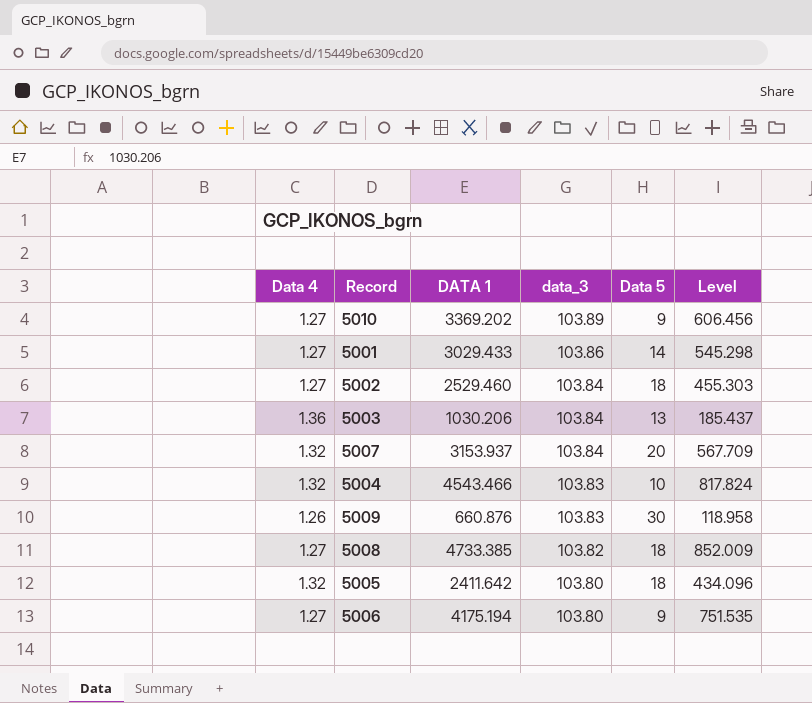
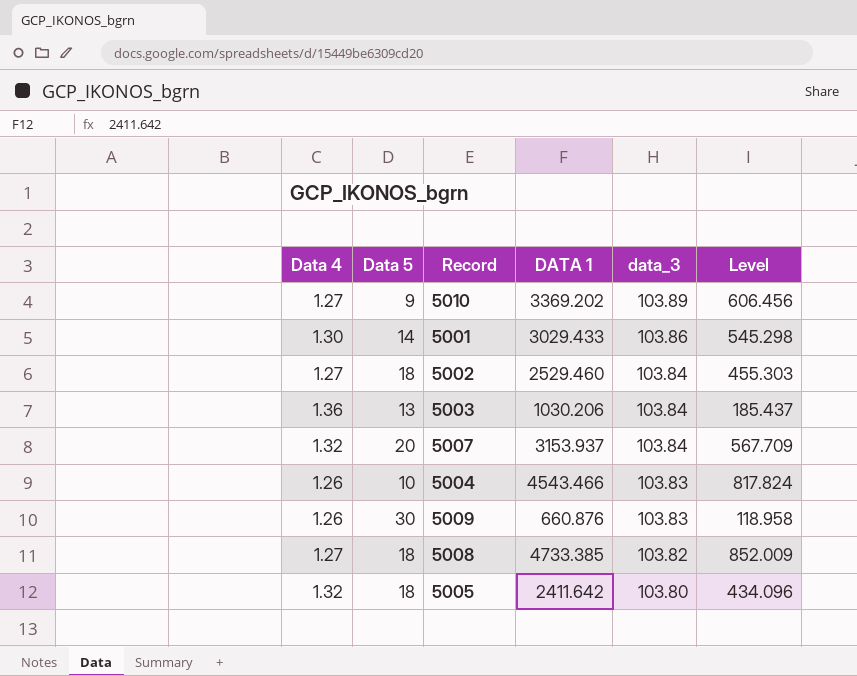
column Data 5 | position: 5 -> 2
row 5006: 1.27 | 4175.194 | 103.80 | 9 | 751.535 -> none
5001 | Data 4: 1.27 -> 1.30
5004 | Data 4: 1.32 -> 1.26

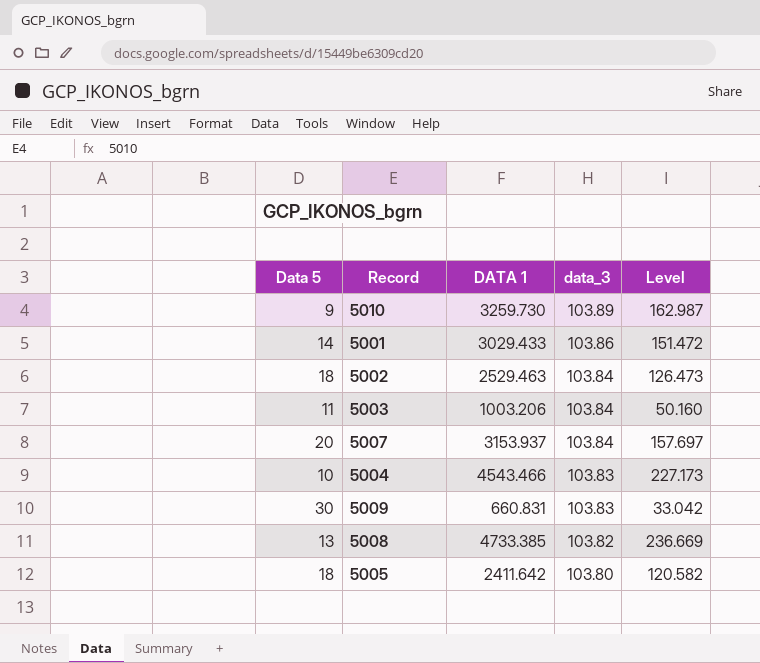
column Data 4 | position: 1 -> none
column Level | formula: [DATA 1] * 0.18 -> [DATA 1] * 0.05
5010 | DATA 1: 3369.202 -> 3259.730
5002 | DATA 1: 2529.460 -> 2529.463
5003 | Data 5: 13 -> 11
5003 | DATA 1: 1030.206 -> 1003.206
5009 | DATA 1: 660.876 -> 660.831
5008 | Data 5: 18 -> 13

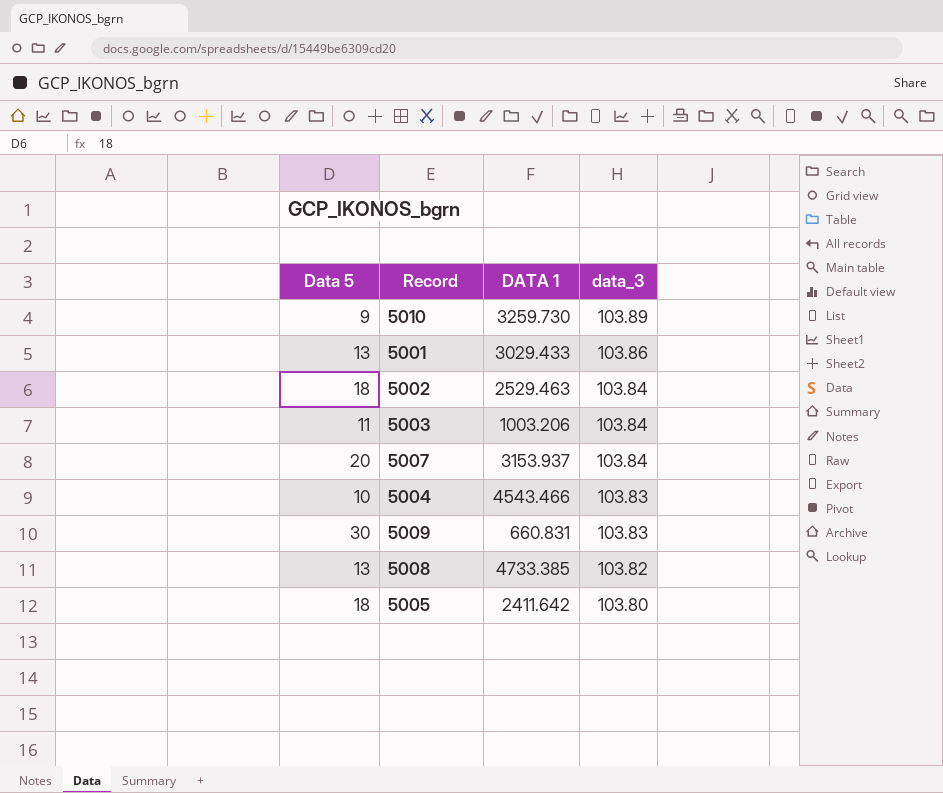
column Level | formula: [DATA 1] * 0.05 -> none
5001 | Data 5: 14 -> 13

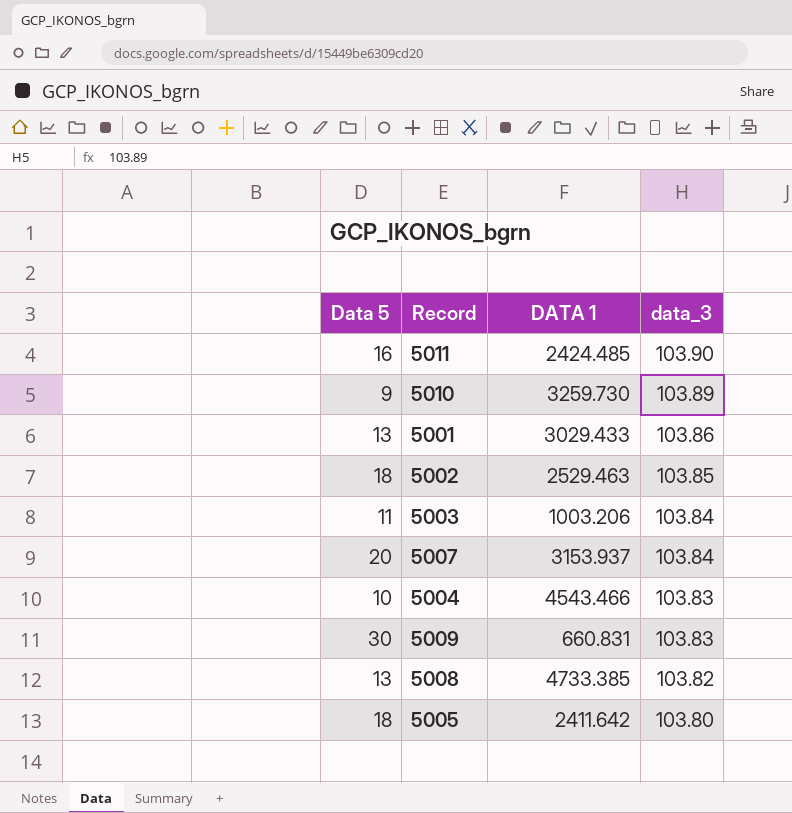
row 5011: none -> 16 | 2424.485 | 103.90
5002 | data_3: 103.84 -> 103.85

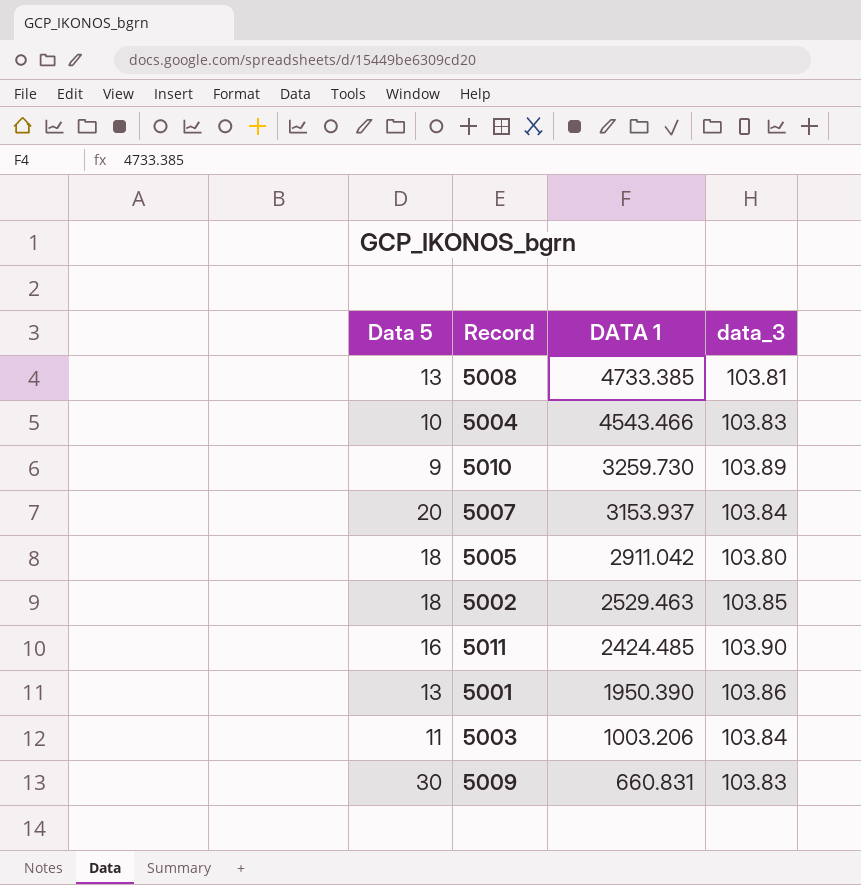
row order: data_3 descending -> DATA 1 descending
5008 | data_3: 103.82 -> 103.81
5005 | DATA 1: 2411.642 -> 2911.042
5001 | DATA 1: 3029.433 -> 1950.390

